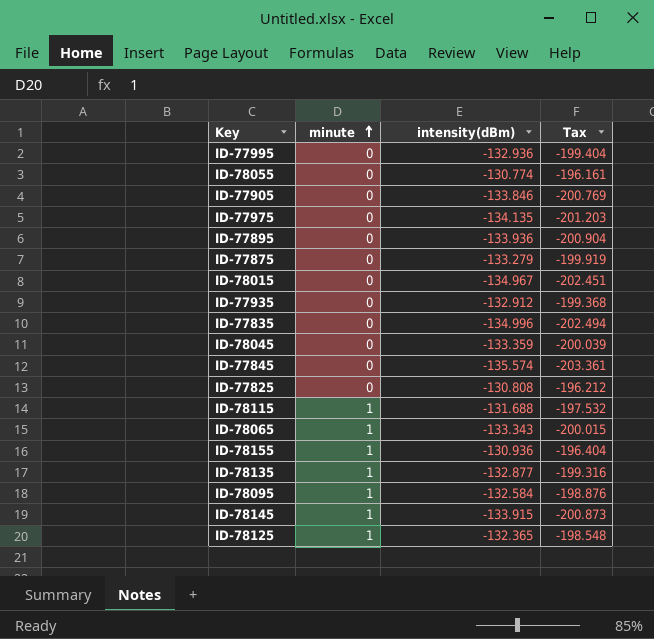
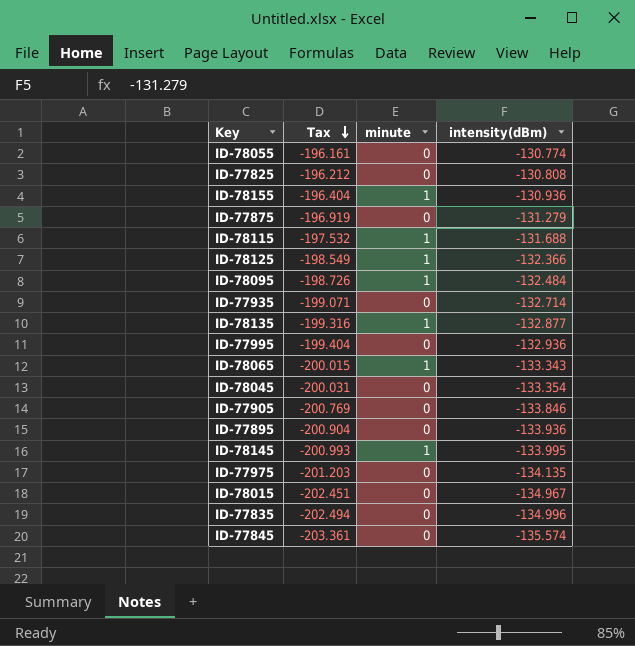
row order: minute ascending -> Tax descending
column Tax | position: 4 -> 2
ID-77875 | Tax: -199.919 -> -196.919
ID-77875 | intensity(dBm): -133.279 -> -131.279
ID-78125 | Tax: -198.548 -> -198.549
ID-78125 | intensity(dBm): -132.365 -> -132.366
ID-78095 | Tax: -198.876 -> -198.726
ID-78095 | intensity(dBm): -132.584 -> -132.484
ID-77935 | Tax: -199.368 -> -199.071
ID-77935 | intensity(dBm): -132.912 -> -132.714
ID-78045 | Tax: -200.039 -> -200.031
ID-78045 | intensity(dBm): -133.359 -> -133.354
ID-78145 | Tax: -200.873 -> -200.993
ID-78145 | intensity(dBm): -133.915 -> -133.995

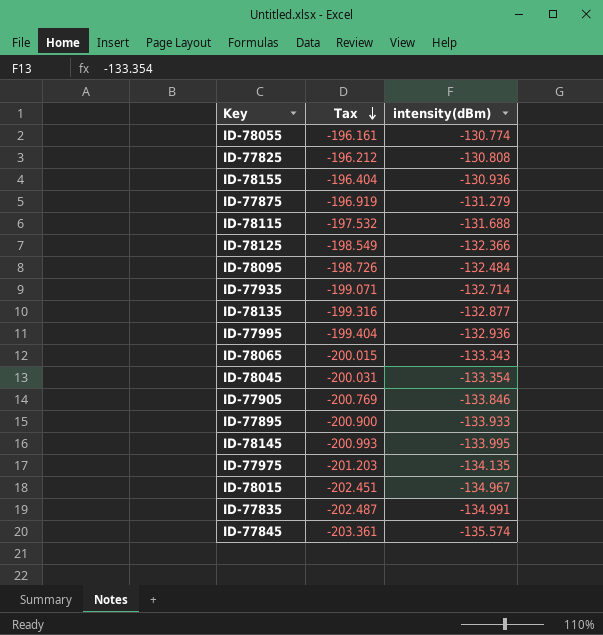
column minute | position: 3 -> none
ID-77895 | Tax: -200.904 -> -200.900
ID-77895 | intensity(dBm): -133.936 -> -133.933
ID-77835 | Tax: -202.494 -> -202.487
ID-77835 | intensity(dBm): -134.996 -> -134.991

